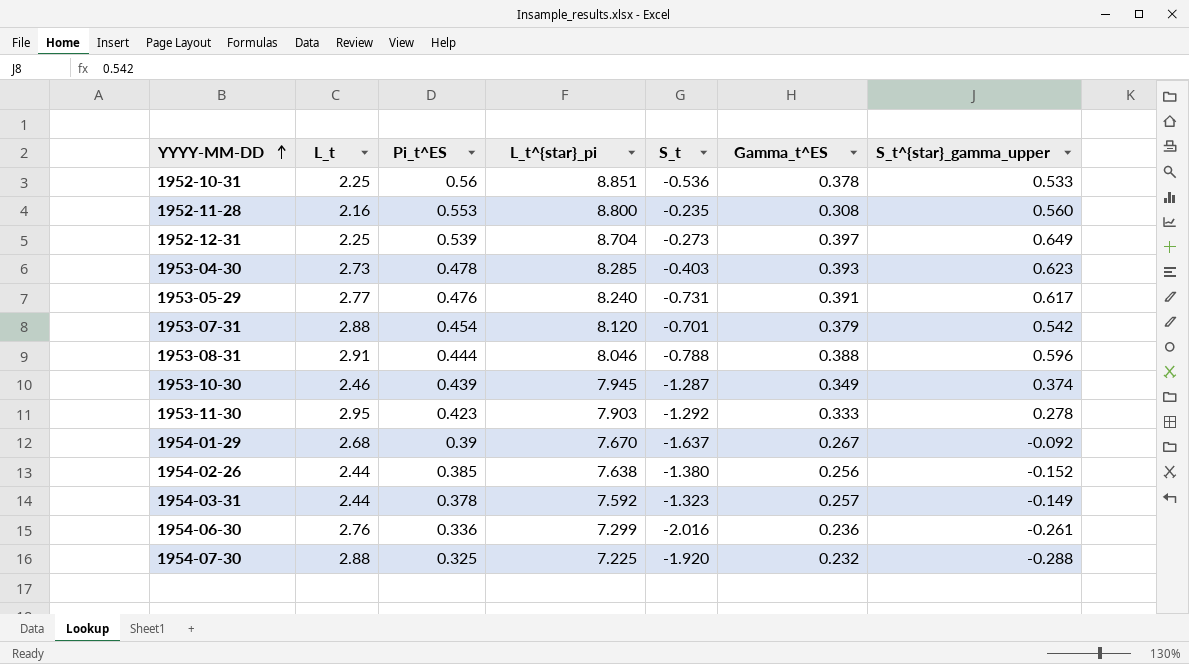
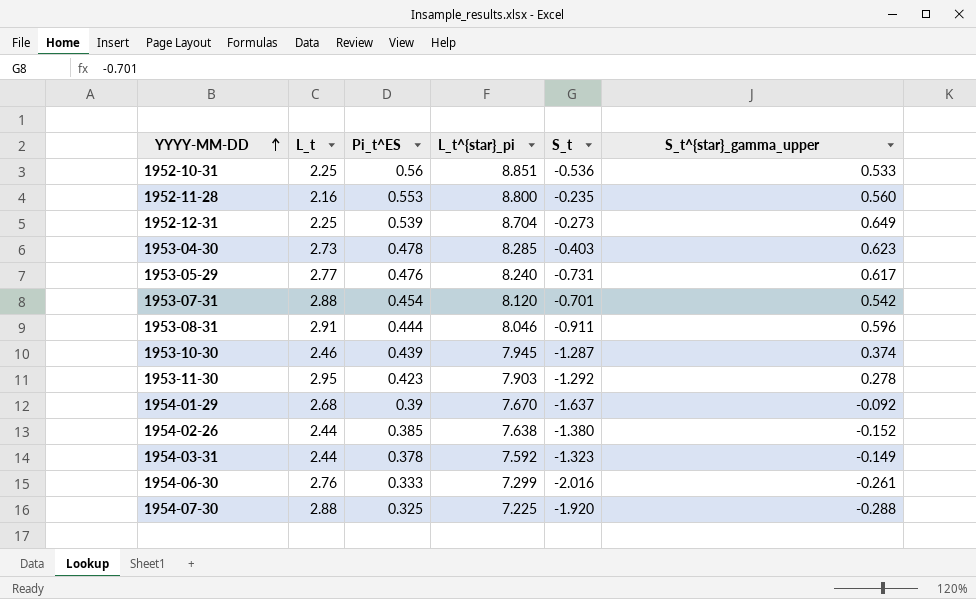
column Gamma_t^ES | position: 6 -> none
1953-08-31 | S_t: -0.788 -> -0.911
1954-06-30 | Pi_t^ES: 0.336 -> 0.333

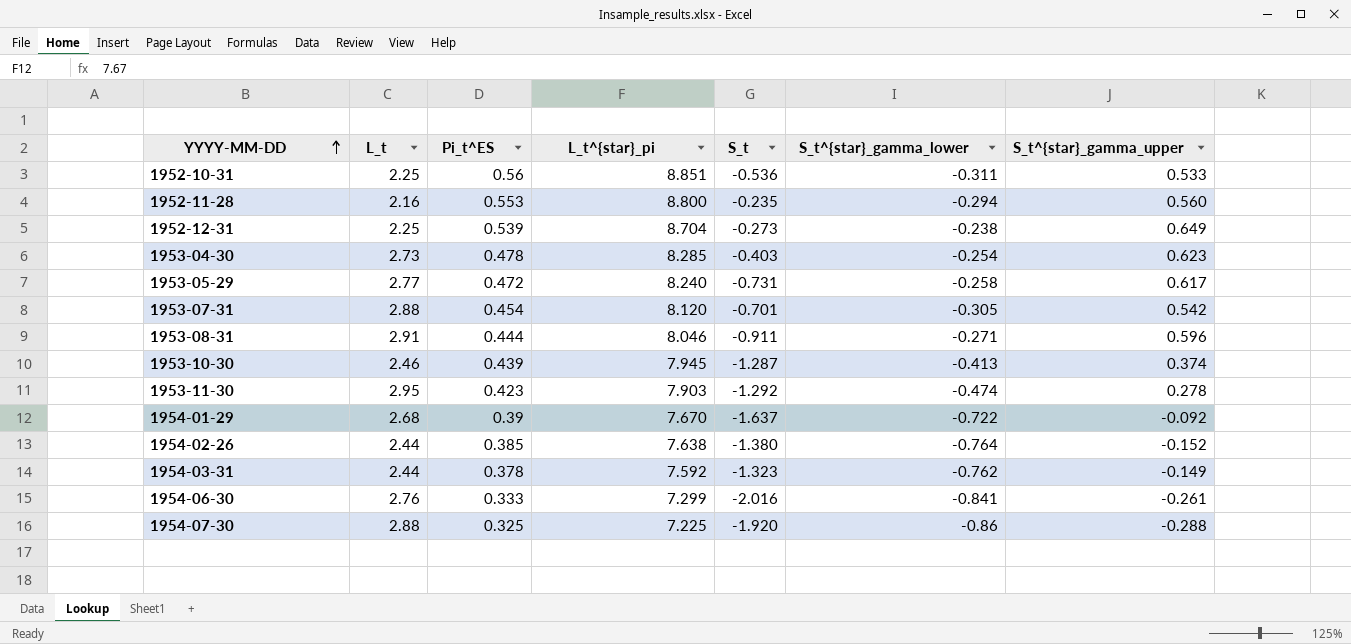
column S_t^{star}_gamma_lower | position: none -> 6
1953-05-29 | Pi_t^ES: 0.476 -> 0.472

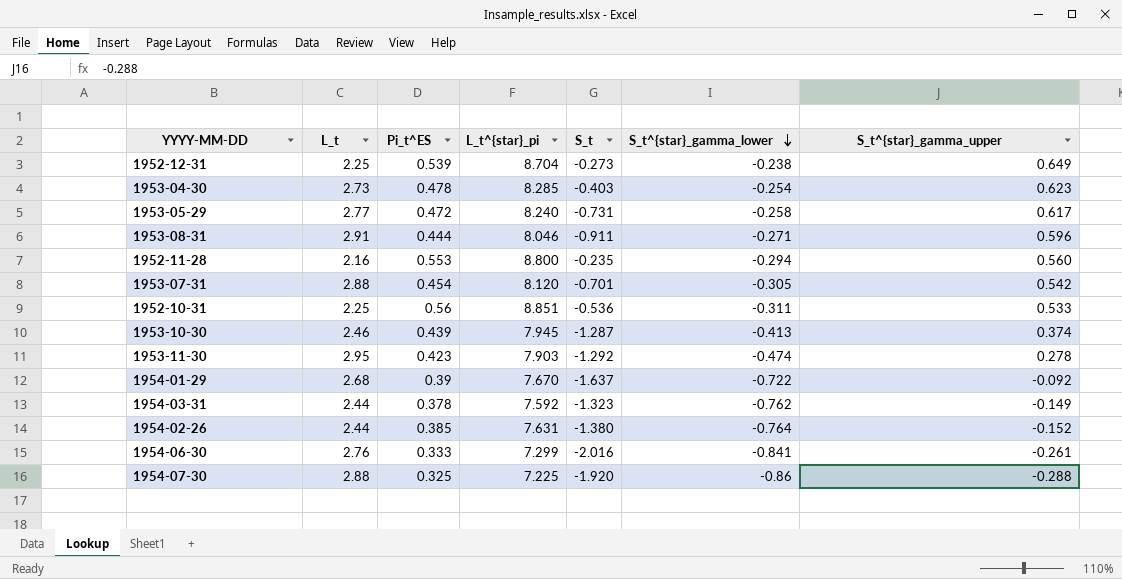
row order: YYYY-MM-DD ascending -> S_t^{star}_gamma_lower descending
1954-02-26 | L_t^{star}_pi: 7.638 -> 7.631

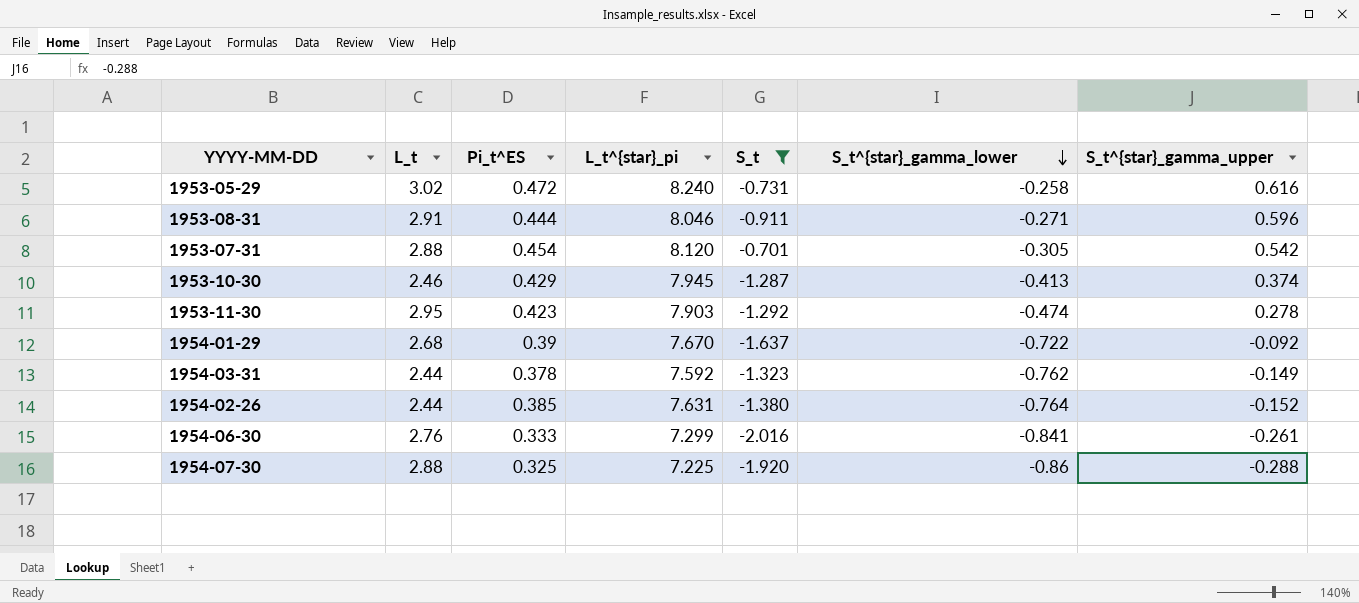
filter: none -> S_t <= -0.701
1953-05-29 | L_t: 2.77 -> 3.02
1953-05-29 | S_t^{star}_gamma_upper: 0.617 -> 0.616
1953-10-30 | Pi_t^ES: 0.439 -> 0.429

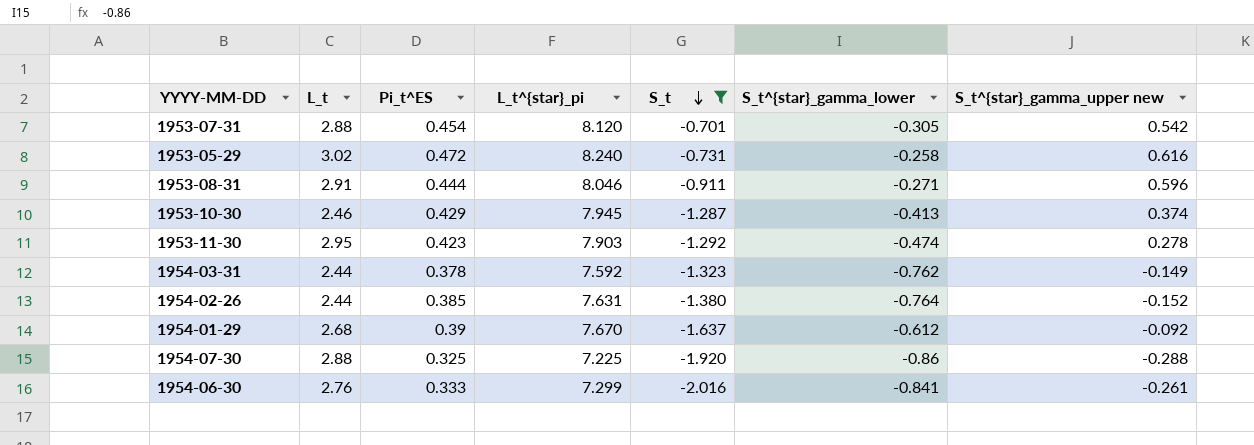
row order: S_t^{star}_gamma_lower descending -> S_t descending
column name: S_t^{star}_gamma_upper -> S_t^{star}_gamma_upper new
1954-01-29 | S_t^{star}_gamma_lower: -0.722 -> -0.612

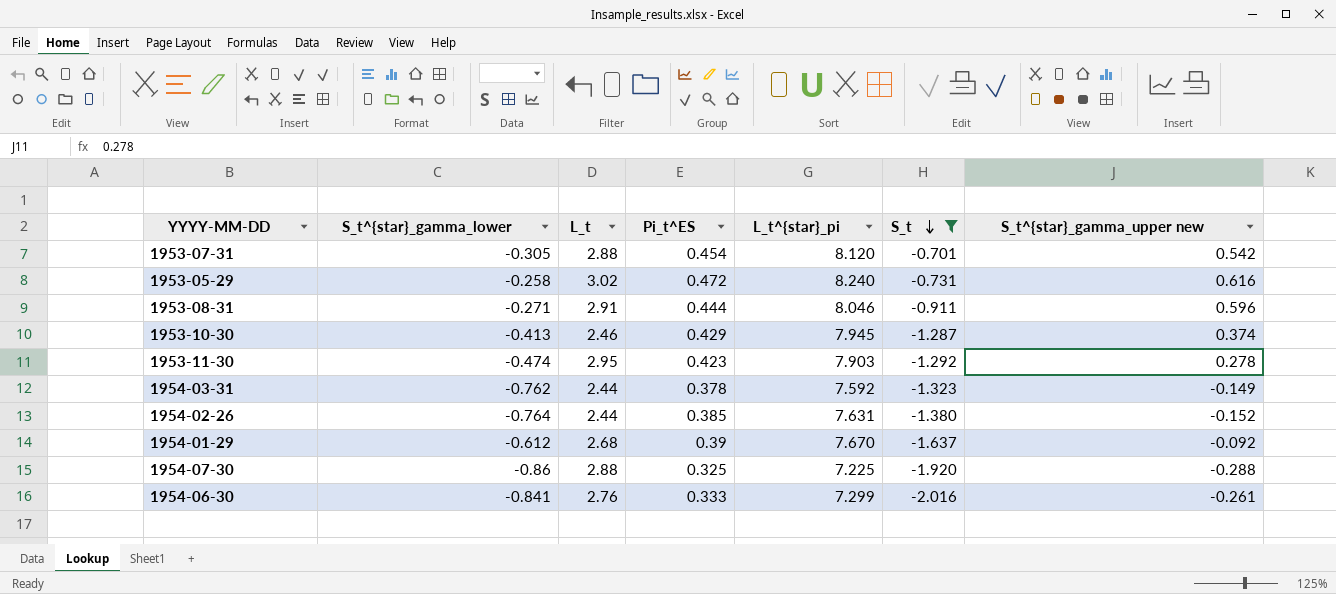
column S_t^{star}_gamma_lower | position: 6 -> 2

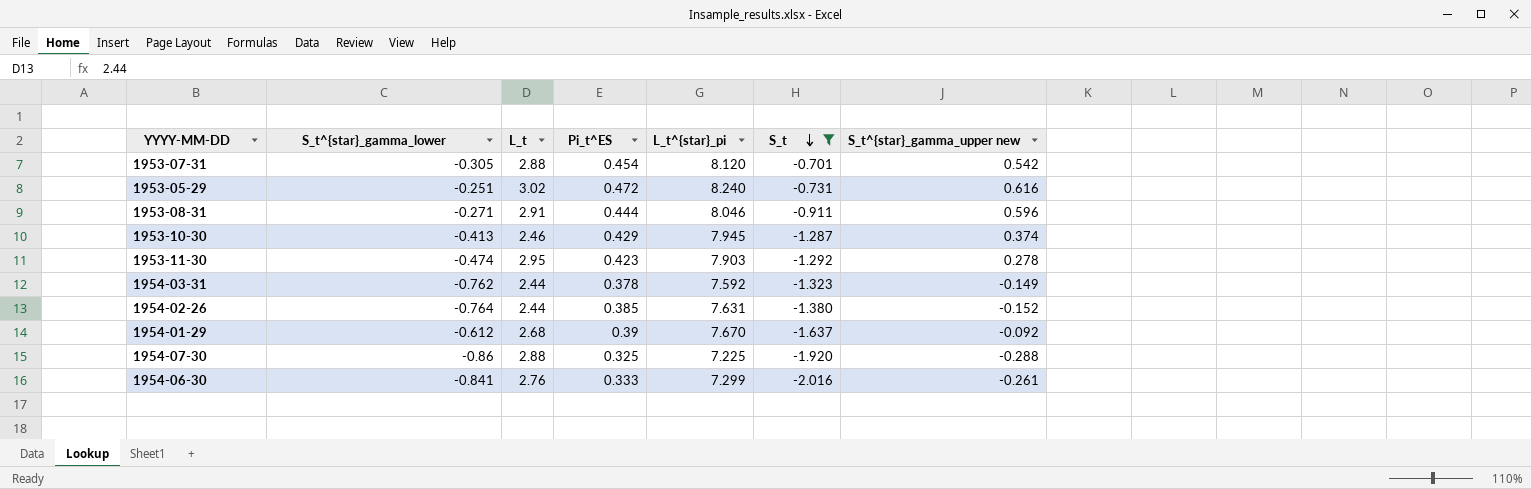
1953-05-29 | S_t^{star}_gamma_lower: -0.258 -> -0.251

